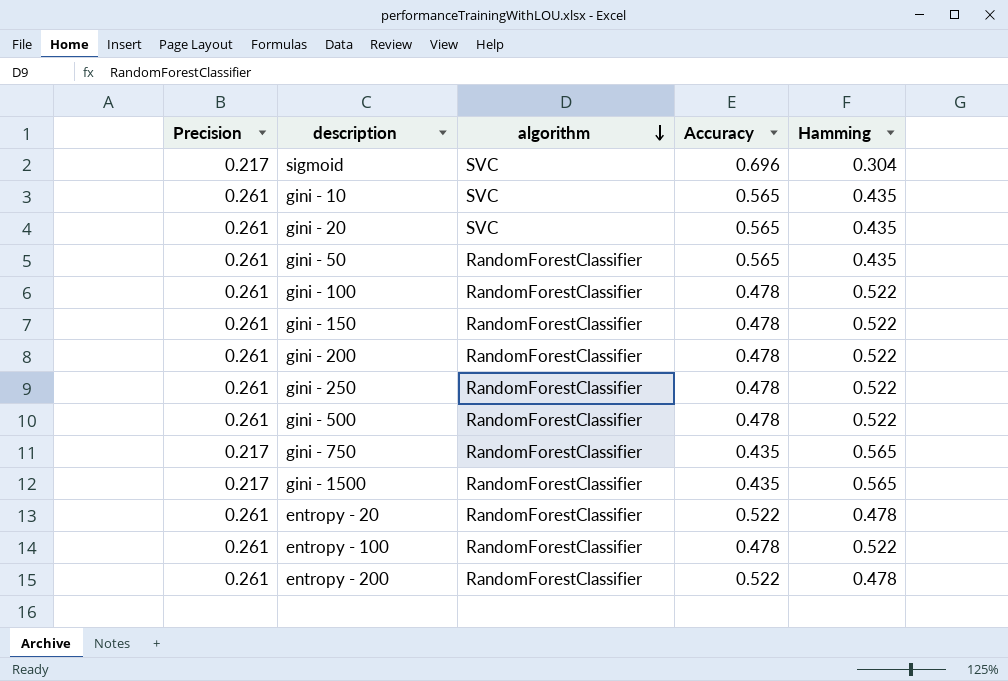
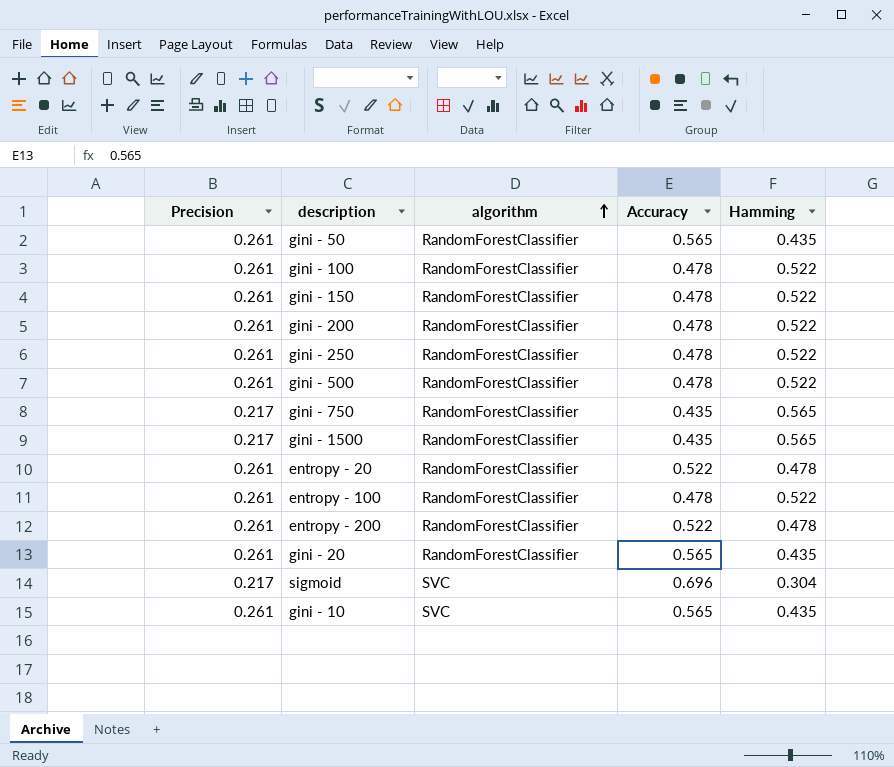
row order: algorithm descending -> algorithm ascending
gini - 20 | algorithm: SVC -> RandomForestClassifier

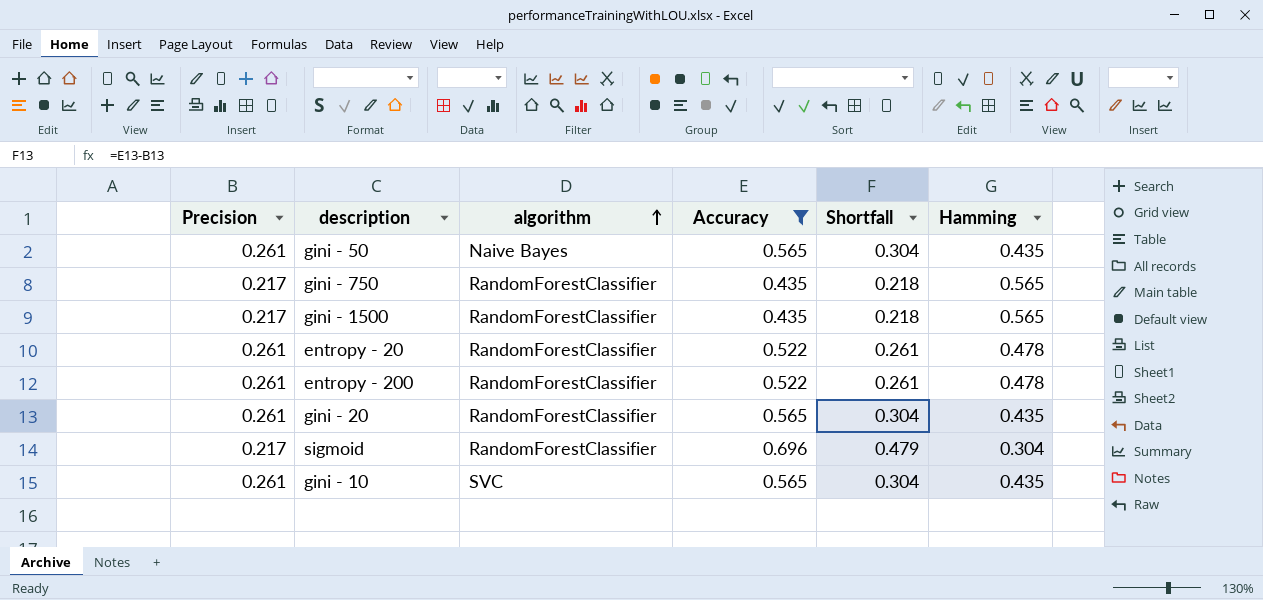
filter: none -> Accuracy != 0.478
column Shortfall | formula: none -> [Accuracy] - [Precision]
gini - 50 | algorithm: RandomForestClassifier -> Naive Bayes
sigmoid | algorithm: SVC -> RandomForestClassifier

